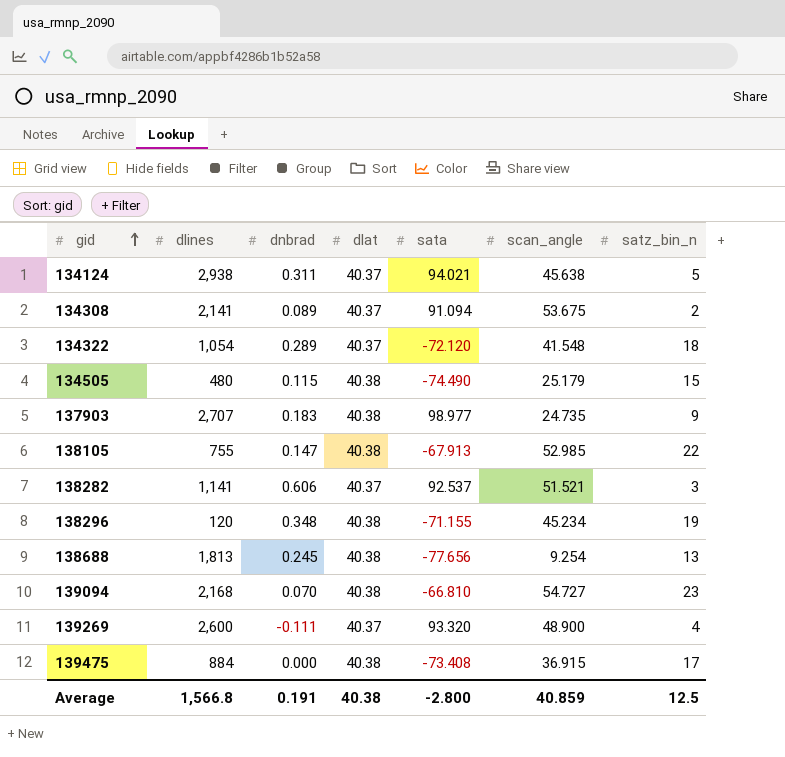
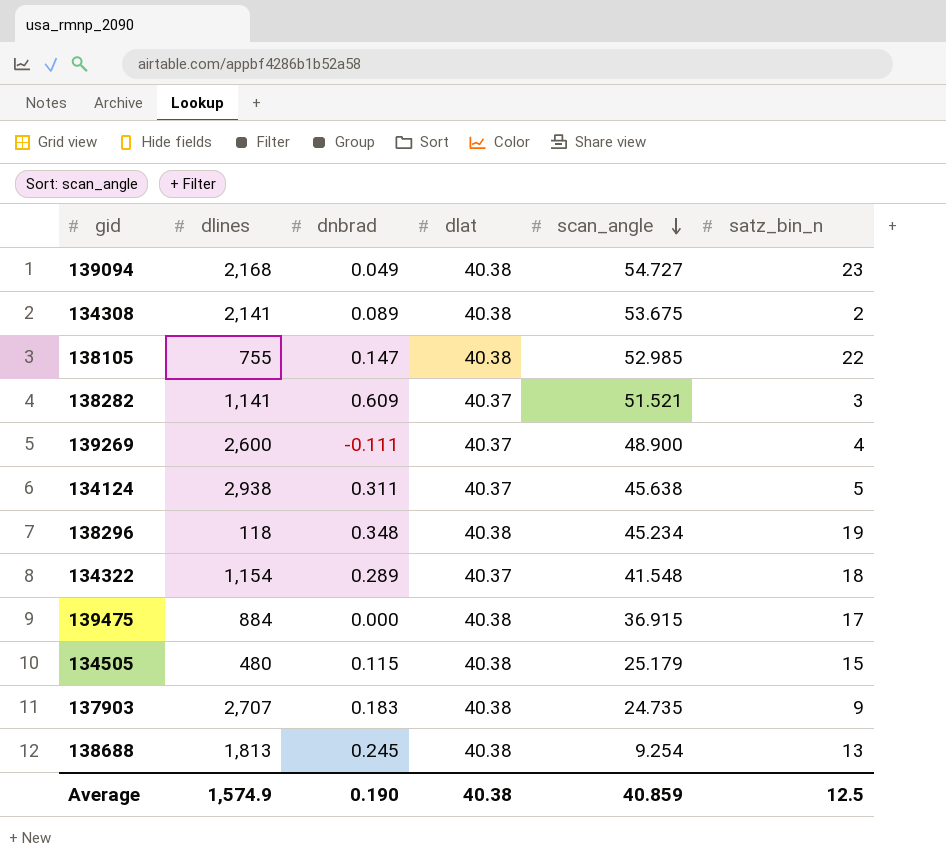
row order: gid ascending -> scan_angle descending
column sata | position: 5 -> none
139094 | dnbrad: 0.070 -> 0.049
134308 | dlat: 40.37 -> 40.38
138282 | dnbrad: 0.606 -> 0.609
138296 | dlines: 120 -> 118
134322 | dlines: 1,054 -> 1,154
Average | dlines: 1,566.8 -> 1,574.9
Average | dnbrad: 0.191 -> 0.190

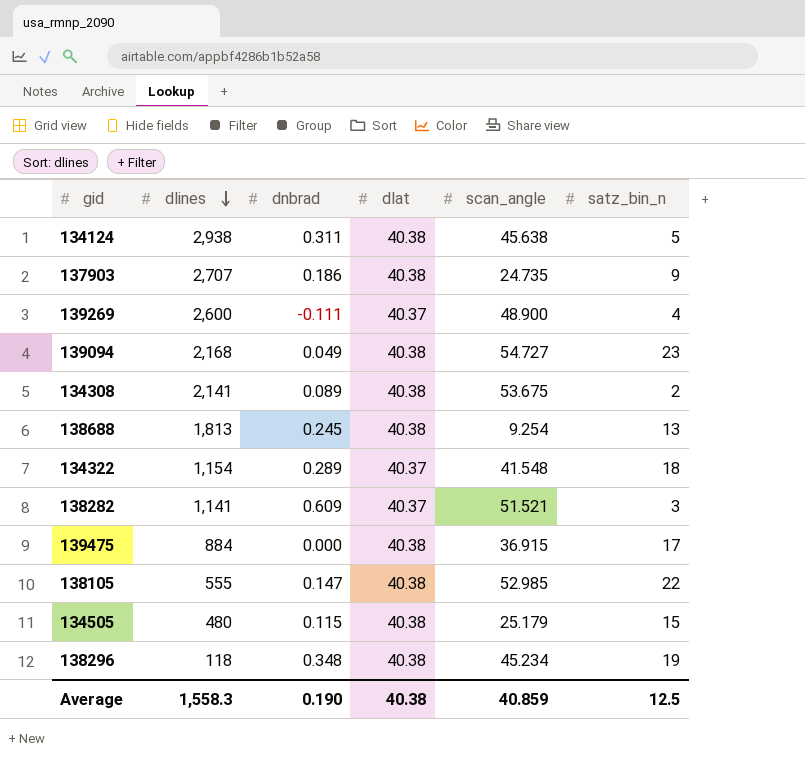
row order: scan_angle descending -> dlines descending
134124 | dlat: 40.37 -> 40.38
137903 | dnbrad: 0.183 -> 0.186
138105 | dlines: 755 -> 555
Average | dlines: 1,574.9 -> 1,558.3

